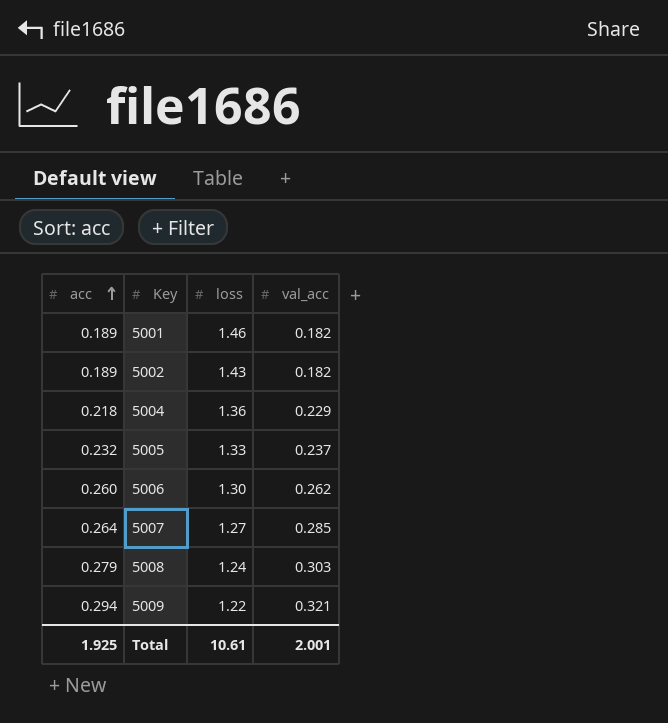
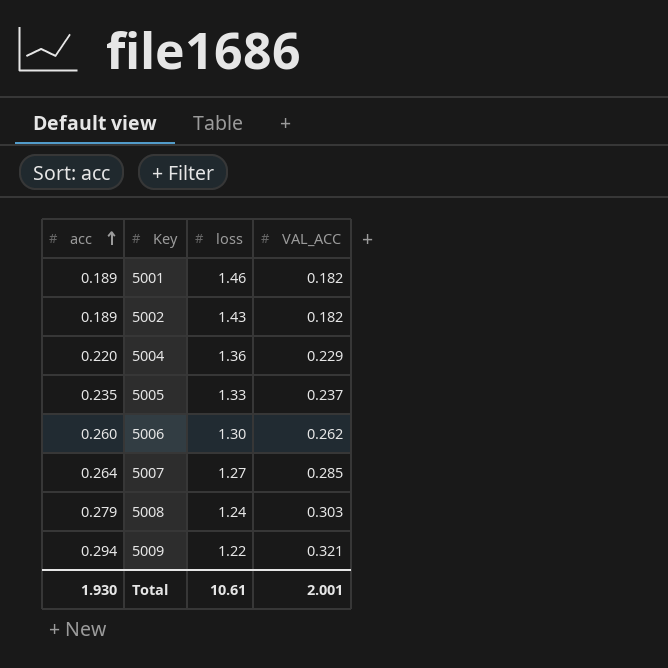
column name: val_acc -> VAL_ACC
5004 | acc: 0.218 -> 0.220
5005 | acc: 0.232 -> 0.235
Total | acc: 1.925 -> 1.930

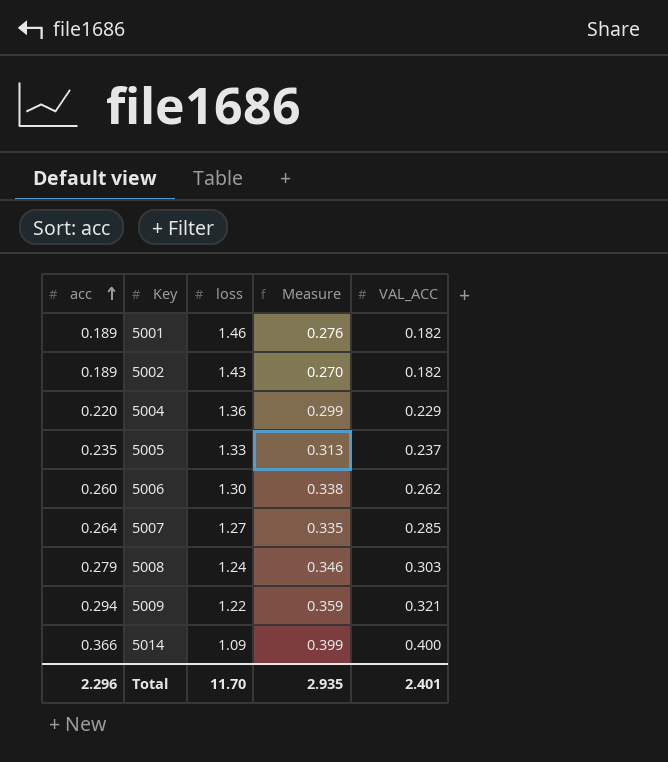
column Measure | formula: none -> [acc] * [loss]
row 5014: none -> 0.366 | 1.09 | 0.399 | 0.400
Total | acc: 1.930 -> 2.296
Total | loss: 10.61 -> 11.70
Total | VAL_ACC: 2.001 -> 2.401

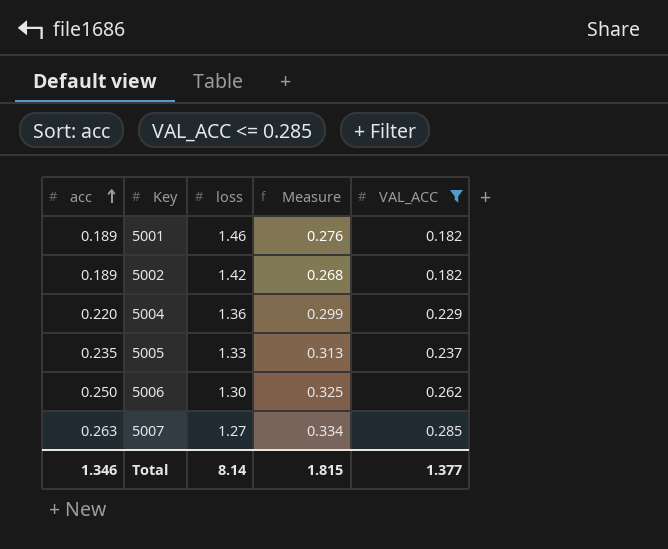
filter: none -> VAL_ACC <= 0.285
5002 | loss: 1.43 -> 1.42
5002 | Measure: 0.270 -> 0.268
5006 | acc: 0.260 -> 0.250
5006 | Measure: 0.338 -> 0.325
5007 | acc: 0.264 -> 0.263
5007 | Measure: 0.335 -> 0.334
Total | acc: 2.296 -> 1.346
Total | loss: 11.70 -> 8.14
Total | Measure: 2.935 -> 1.815
Total | VAL_ACC: 2.401 -> 1.377

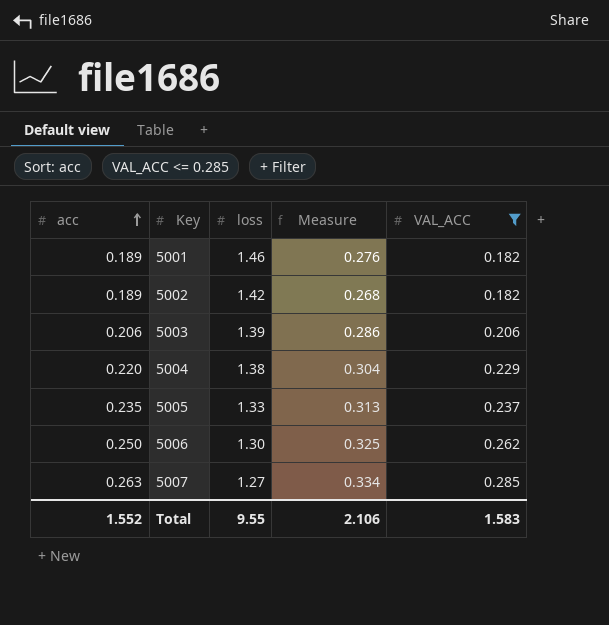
row 5003: none -> 0.206 | 1.39 | 0.286 | 0.206
5004 | loss: 1.36 -> 1.38
5004 | Measure: 0.299 -> 0.304
Total | acc: 1.346 -> 1.552
Total | loss: 8.14 -> 9.55
Total | Measure: 1.815 -> 2.106
Total | VAL_ACC: 1.377 -> 1.583

